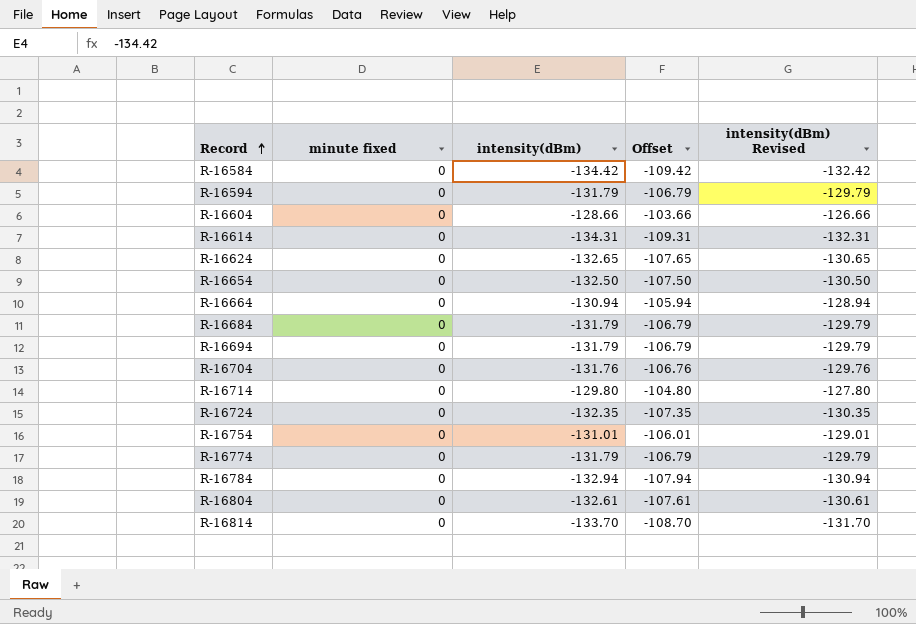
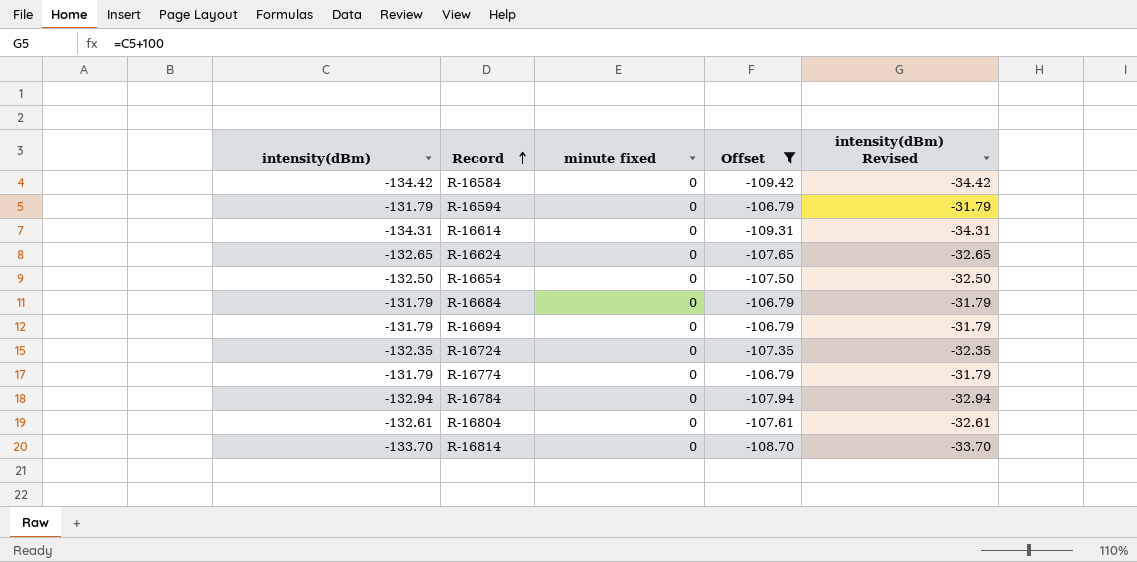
filter: none -> Offset <= -106.79
column intensity(dBm) | position: 3 -> 1
column intensity(dBm) Revised | formula: [intensity(dBm)] + 2 -> [intensity(dBm)] + 100

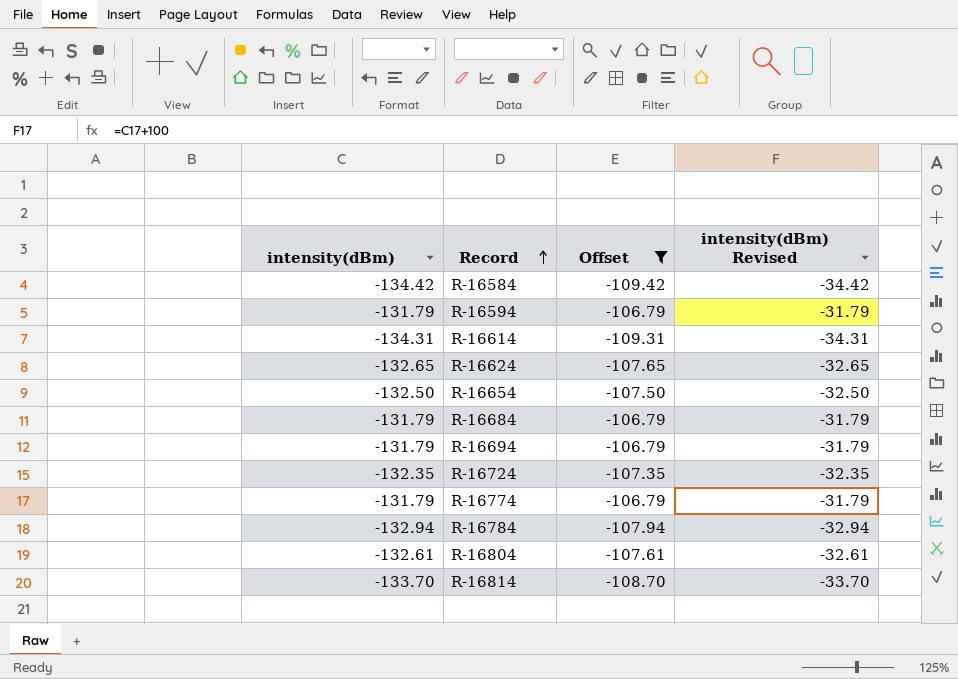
column minute fixed | position: 3 -> none

